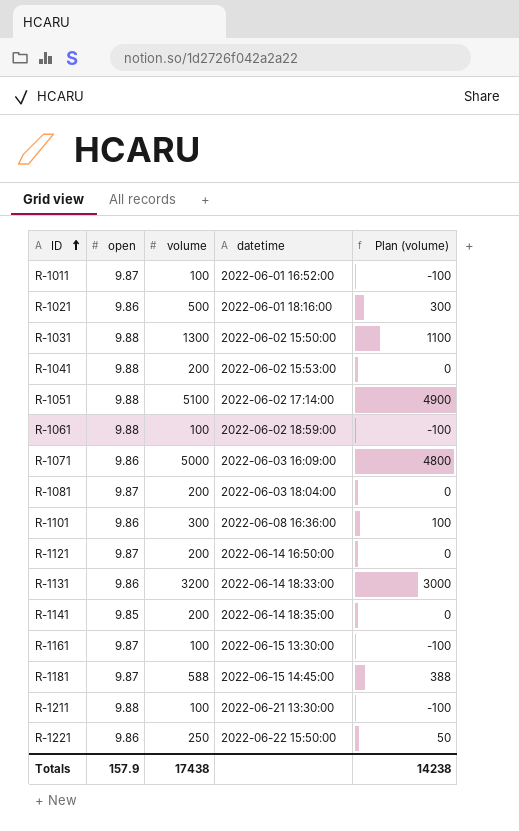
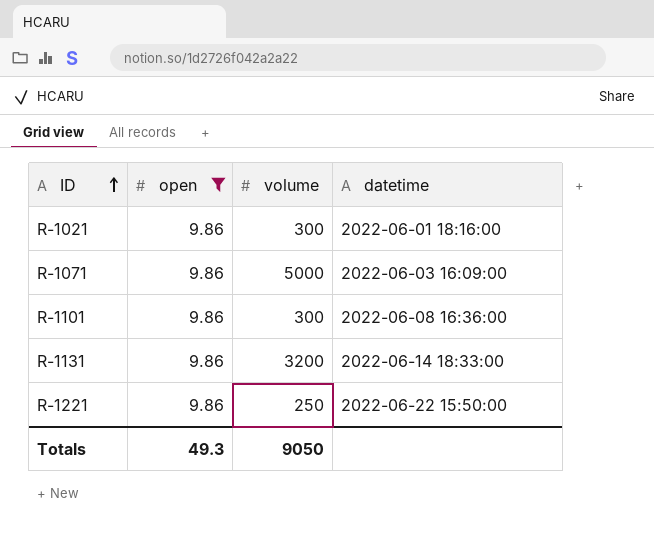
filter: none -> open = 9.86
column Plan (volume) | formula: [volume] - 200 -> none
R-1021 | volume: 500 -> 300
Totals | open: 157.9 -> 49.3
Totals | volume: 17438 -> 9050

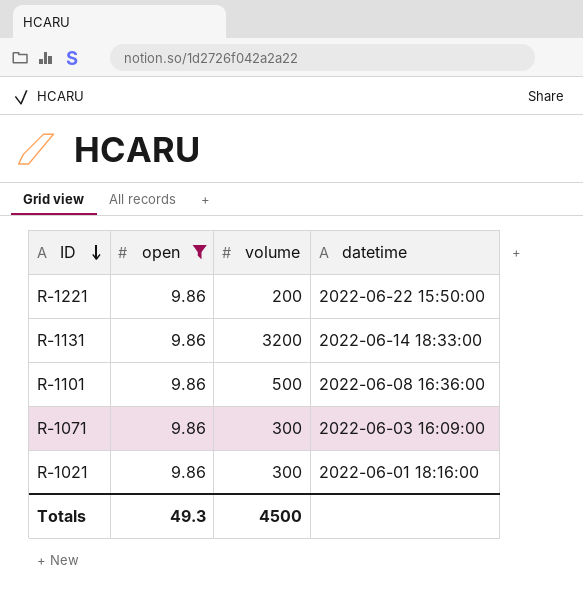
row order: ID ascending -> ID descending
R-1221 | volume: 250 -> 200
R-1101 | volume: 300 -> 500
R-1071 | volume: 5000 -> 300
Totals | volume: 9050 -> 4500

